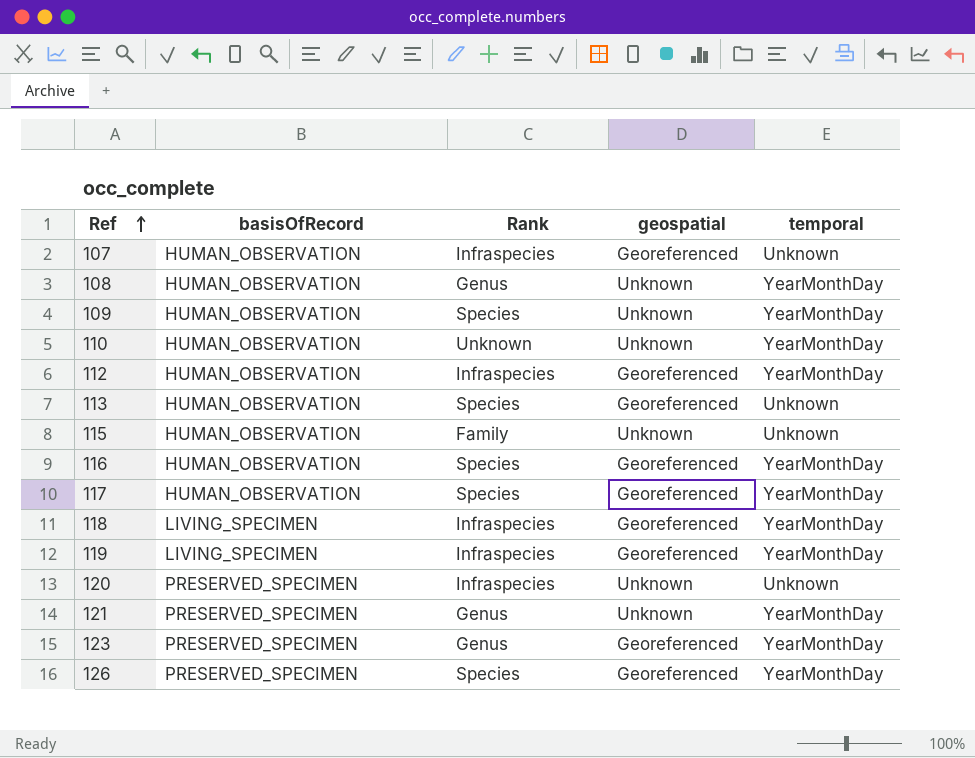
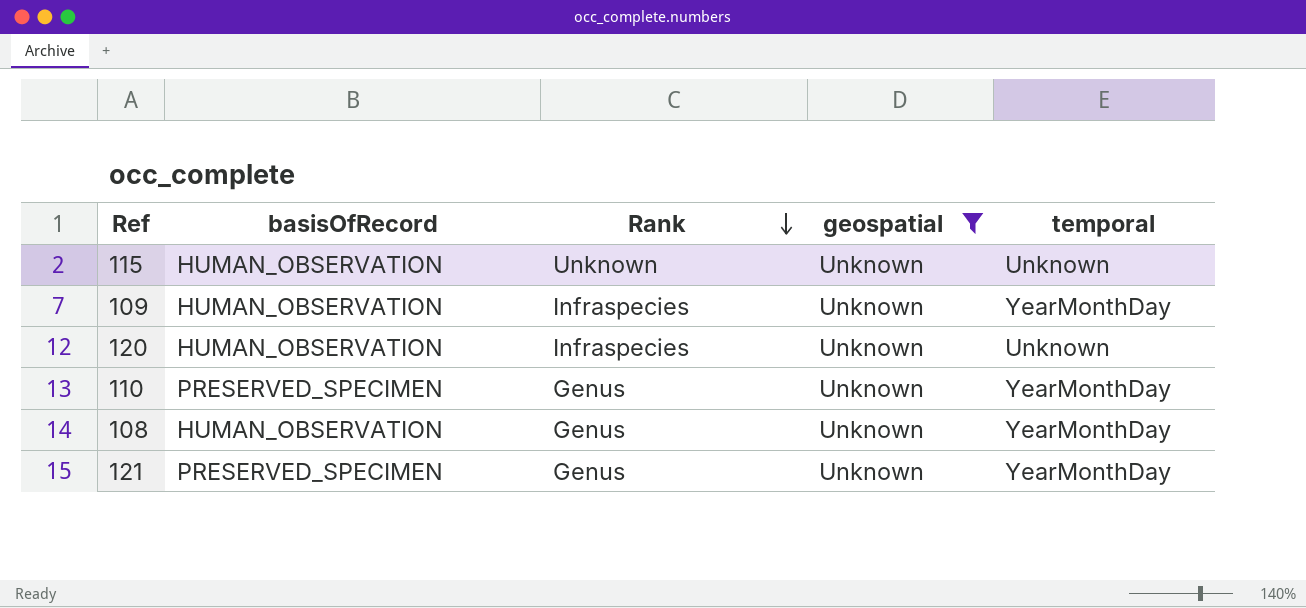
filter: none -> geospatial = Unknown
row order: Ref ascending -> Rank descending
115 | Rank: Family -> Unknown
109 | Rank: Species -> Infraspecies
120 | basisOfRecord: PRESERVED_SPECIMEN -> HUMAN_OBSERVATION
110 | basisOfRecord: HUMAN_OBSERVATION -> PRESERVED_SPECIMEN
110 | Rank: Unknown -> Genus

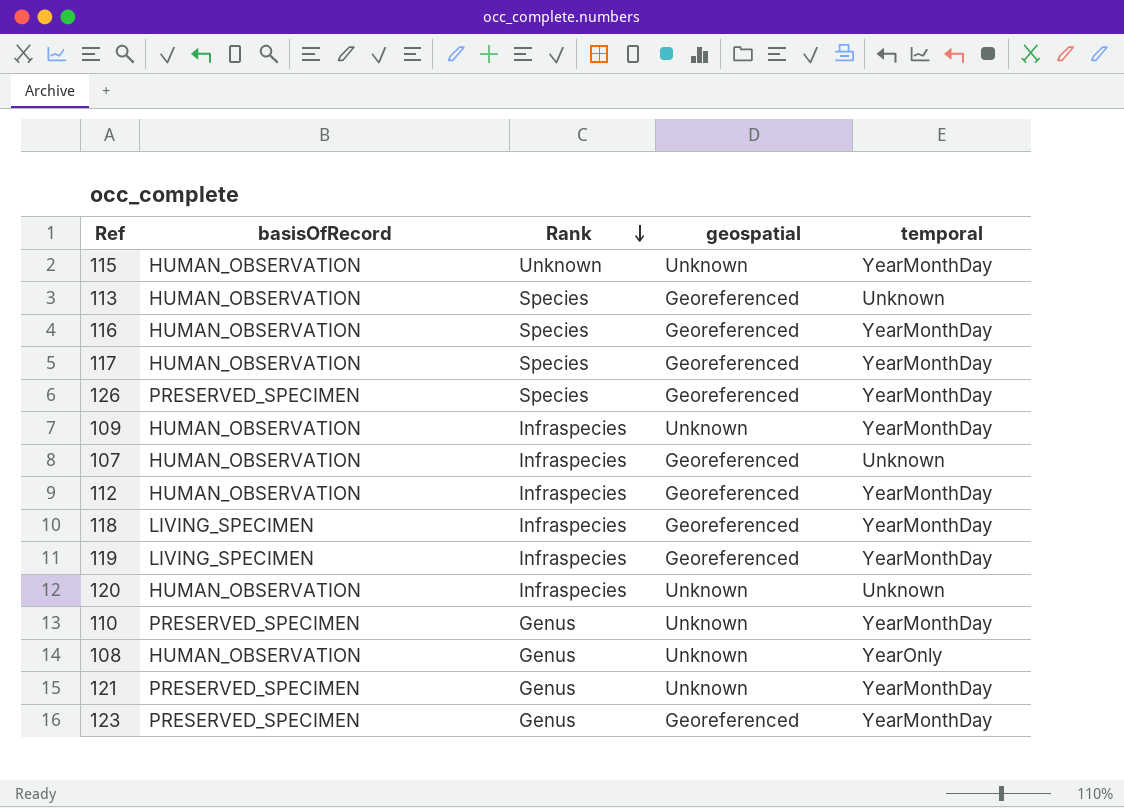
filter: geospatial = Unknown -> none
115 | temporal: Unknown -> YearMonthDay
108 | temporal: YearMonthDay -> YearOnly

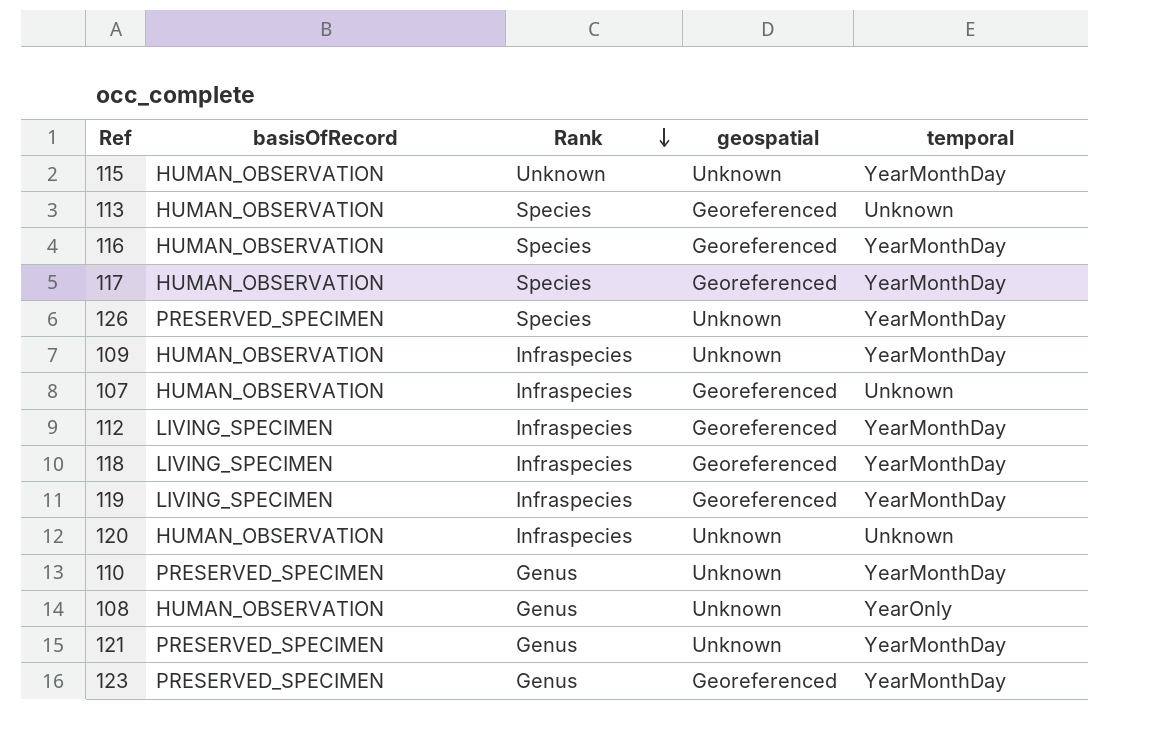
126 | geospatial: Georeferenced -> Unknown
112 | basisOfRecord: HUMAN_OBSERVATION -> LIVING_SPECIMEN

